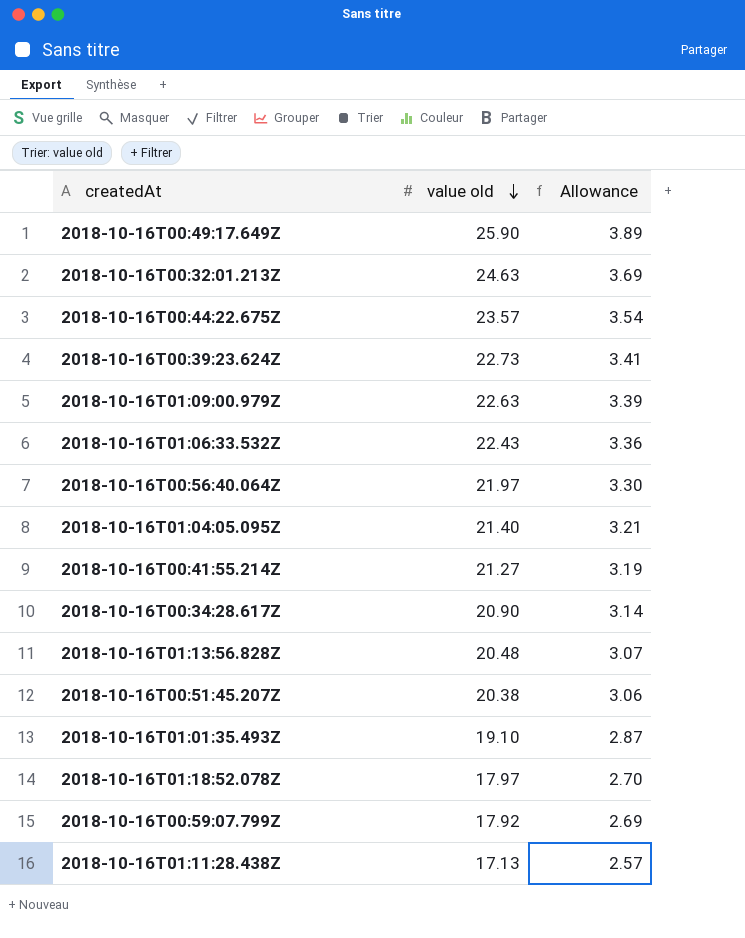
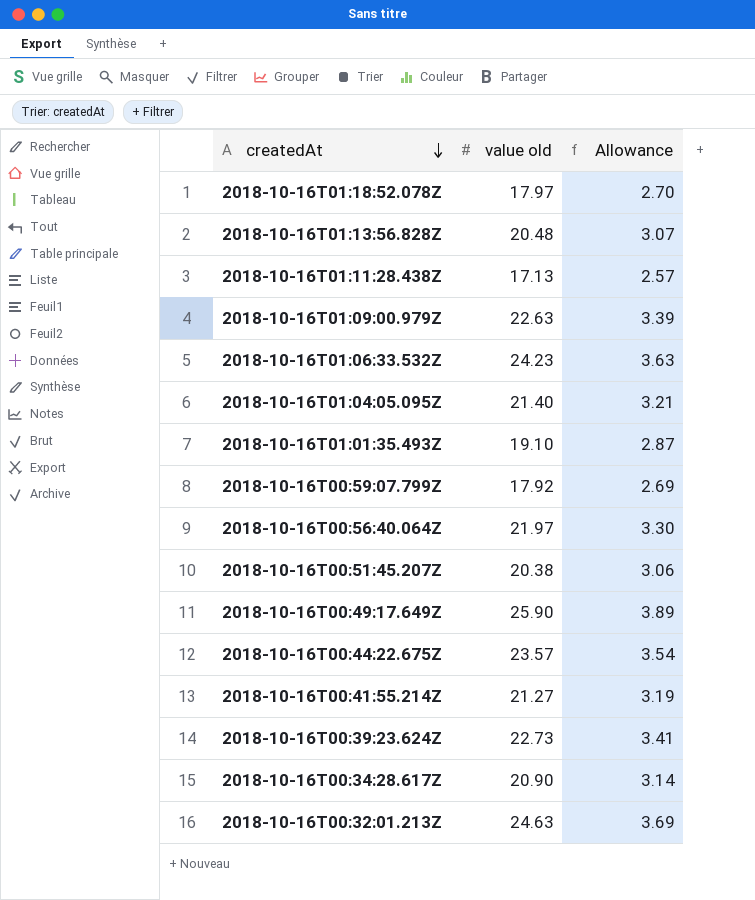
row order: value old descending -> createdAt descending
2018-10-16T01:06:33.532Z | value old: 22.43 -> 24.23
2018-10-16T01:06:33.532Z | Allowance: 3.36 -> 3.63

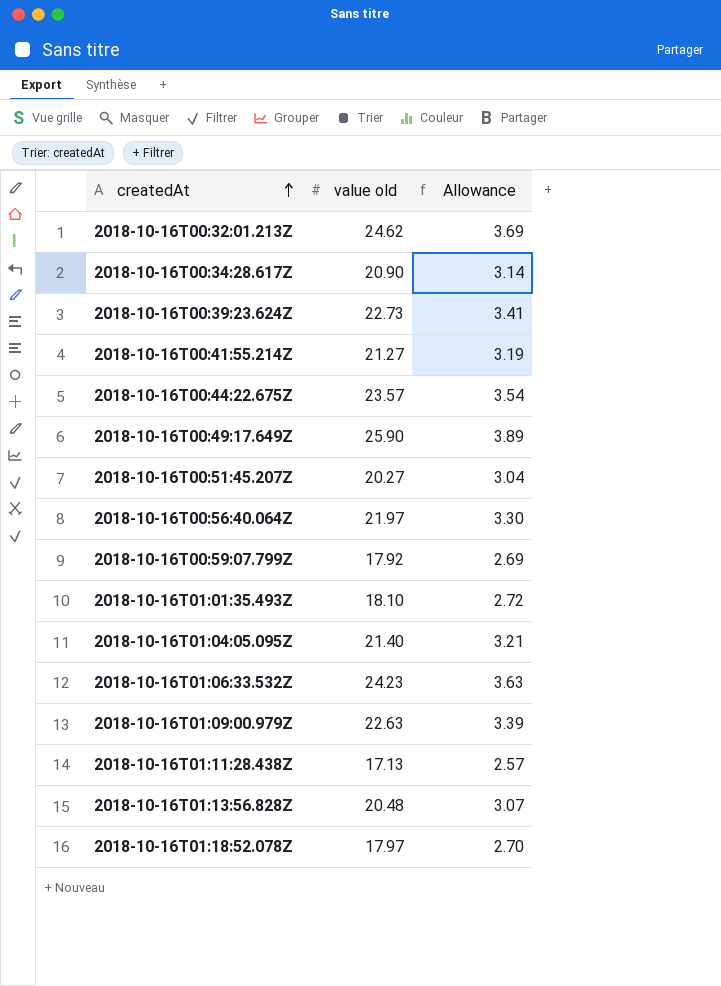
row order: createdAt descending -> createdAt ascending
2018-10-16T00:32:01.213Z | value old: 24.63 -> 24.62
2018-10-16T00:51:45.207Z | value old: 20.38 -> 20.27
2018-10-16T00:51:45.207Z | Allowance: 3.06 -> 3.04
2018-10-16T01:01:35.493Z | value old: 19.10 -> 18.10
2018-10-16T01:01:35.493Z | Allowance: 2.87 -> 2.72

